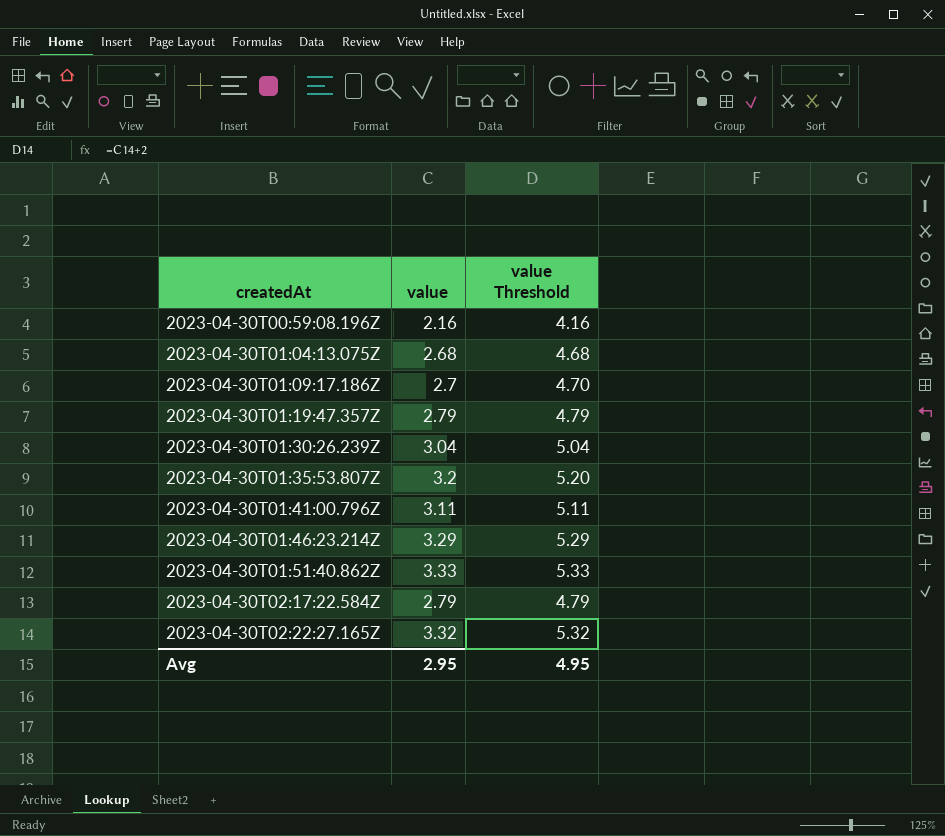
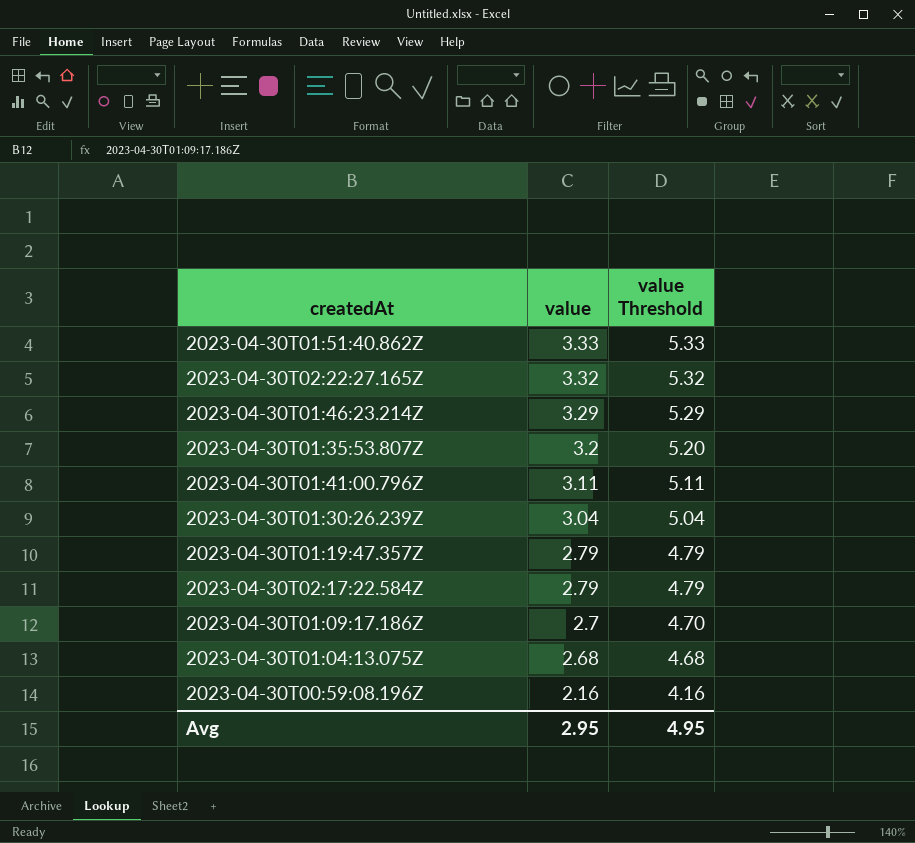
row order: createdAt ascending -> value descending

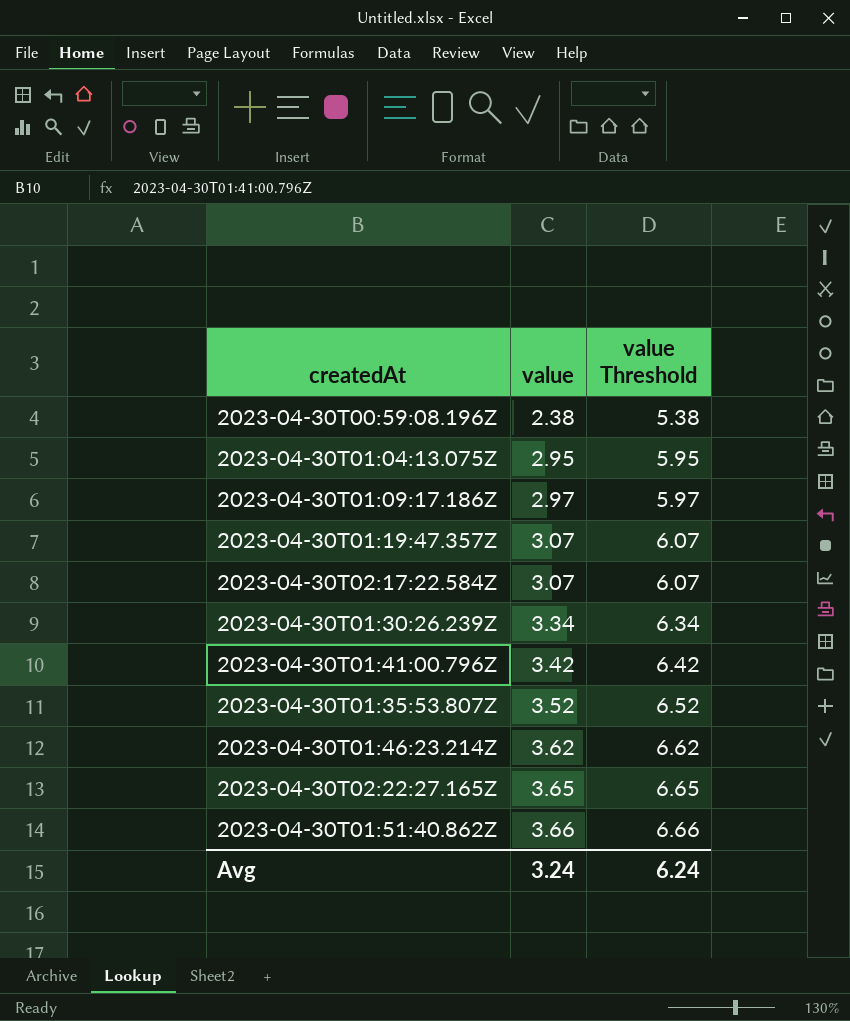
row order: value descending -> value ascending
column value Threshold | formula: [value] + 2 -> [value] + 3
2023-04-30T00:59:08.196Z | value: 2.16 -> 2.38
2023-04-30T01:04:13.075Z | value: 2.68 -> 2.95
2023-04-30T01:09:17.186Z | value: 2.7 -> 2.97
2023-04-30T01:19:47.357Z | value: 2.79 -> 3.07
2023-04-30T02:17:22.584Z | value: 2.79 -> 3.07
2023-04-30T01:30:26.239Z | value: 3.04 -> 3.34
2023-04-30T01:41:00.796Z | value: 3.11 -> 3.42
2023-04-30T01:35:53.807Z | value: 3.2 -> 3.52
2023-04-30T01:46:23.214Z | value: 3.29 -> 3.62
2023-04-30T02:22:27.165Z | value: 3.32 -> 3.65
2023-04-30T01:51:40.862Z | value: 3.33 -> 3.66
Avg | value: 2.95 -> 3.24
Avg | value Threshold: 4.95 -> 6.24

